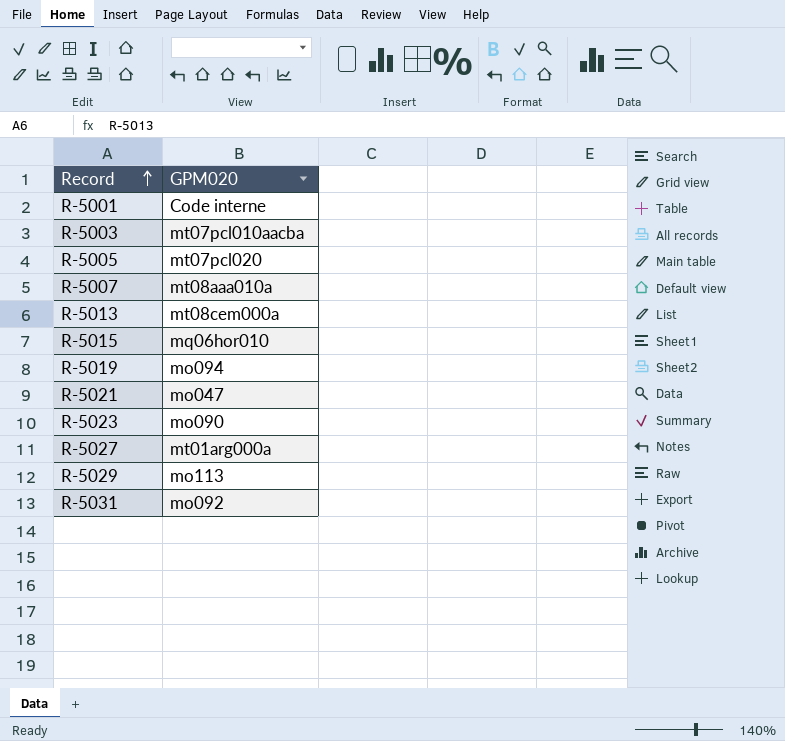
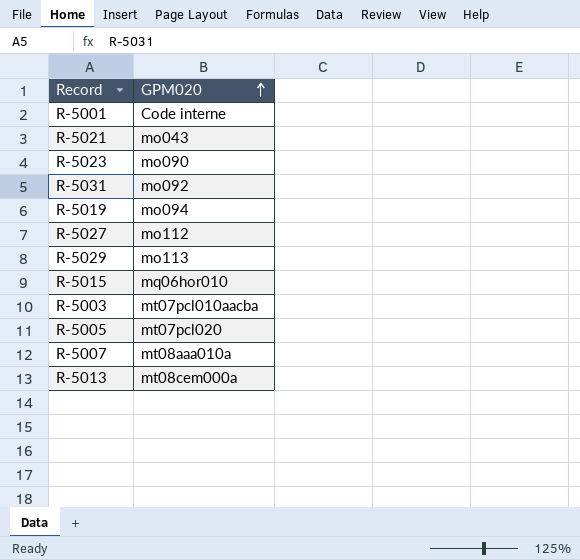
row order: Record ascending -> GPM020 ascending
R-5021 | GPM020: mo047 -> mo043
R-5027 | GPM020: mt01arg000a -> mo112

